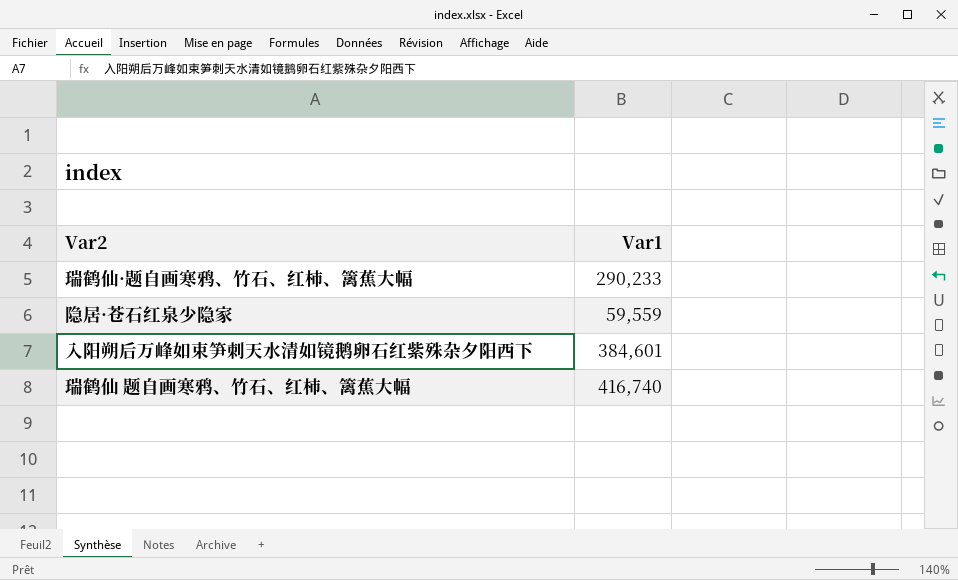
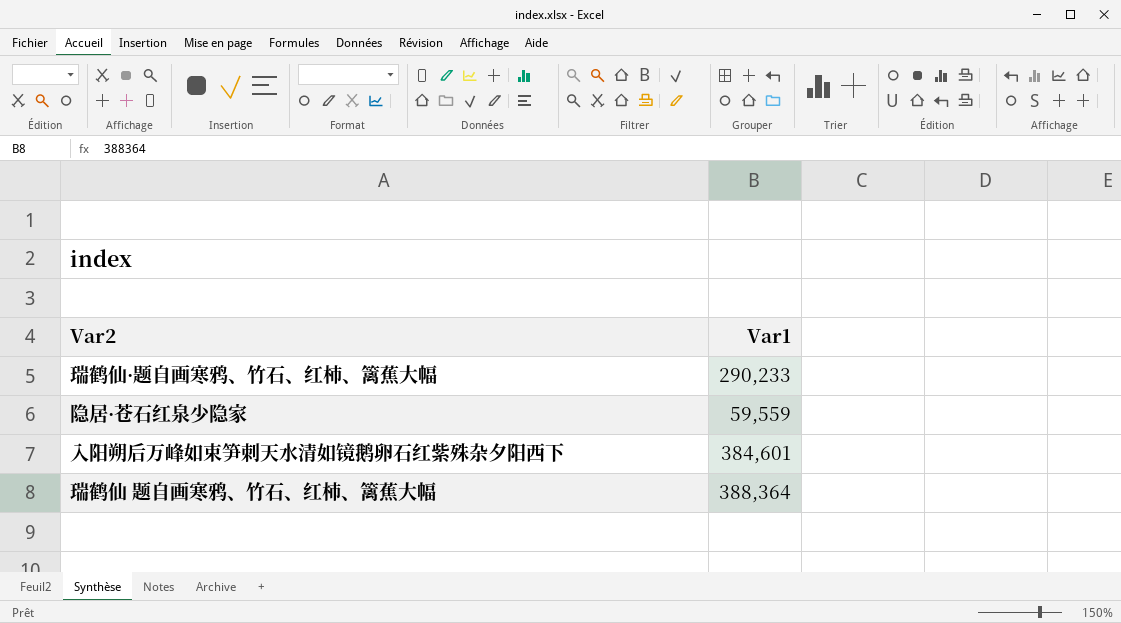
瑞鹤仙 题自画寒鸦、竹石、红柿、篱蕉大幅 | Var1: 416,740 -> 388,364

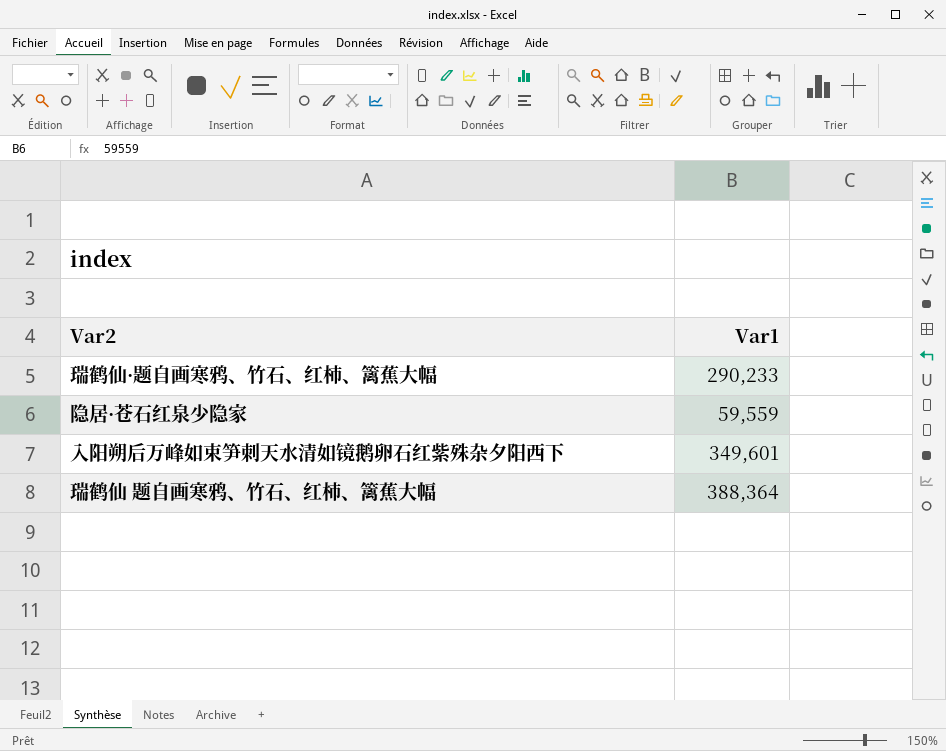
入阳朔后万峰如束笋刺天水清如镜鹅卵石红紫殊杂夕阳西下 | Var1: 384,601 -> 349,601

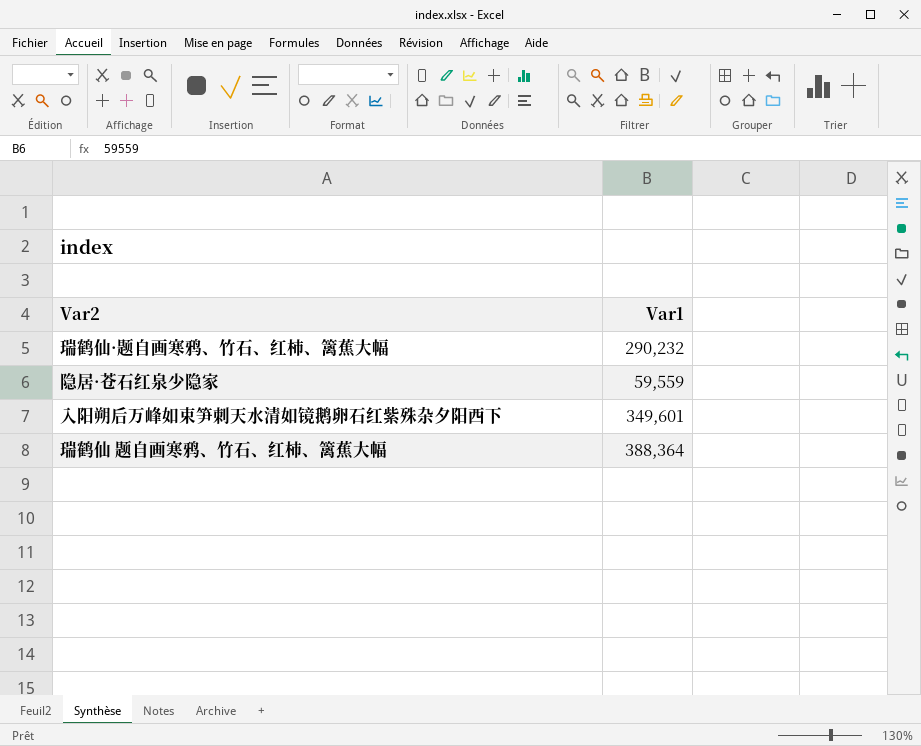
瑞鹤仙·题自画寒鸦、竹石、红柿、篱蕉大幅 | Var1: 290,233 -> 290,232

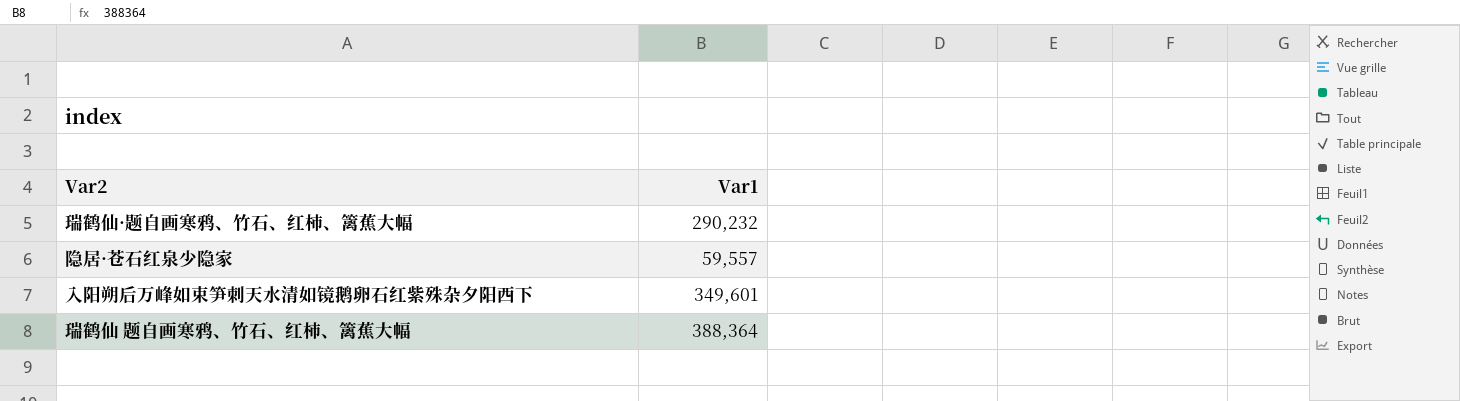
隐居·苍石红泉少隐家 | Var1: 59,559 -> 59,557

